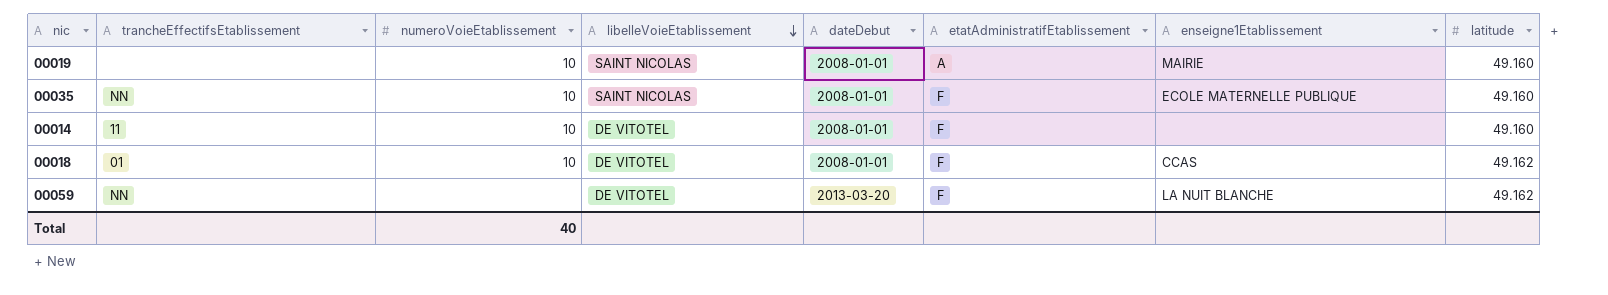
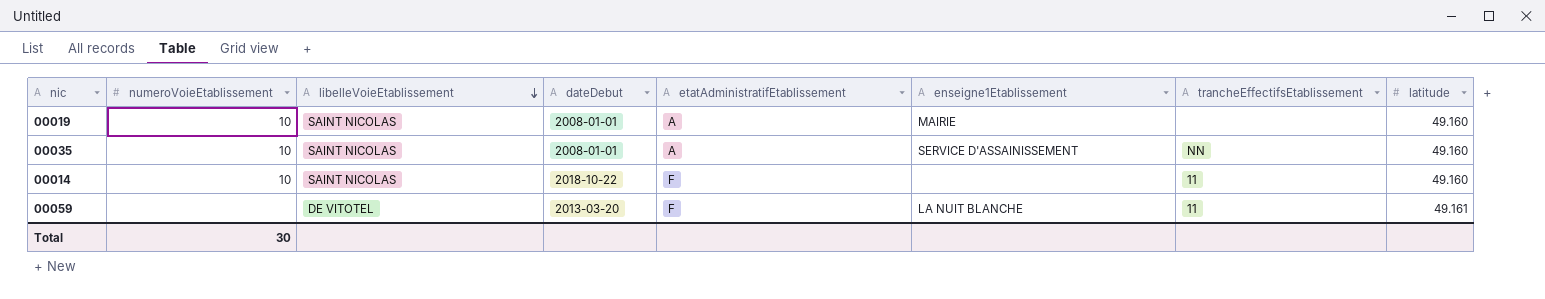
column trancheEffectifsEtablissement | position: 2 -> 7
row 00018: 01 | 10 | DE VITOTEL | 2008-01-01 | F | CCAS | 49.162 -> none
00035 | etatAdministratifEtablissement: F -> A
00035 | enseigne1Etablissement: ECOLE MATERNELLE PUBLIQUE -> SERVICE D'ASSAINISSEMENT
00014 | libelleVoieEtablissement: DE VITOTEL -> SAINT NICOLAS
00014 | dateDebut: 2008-01-01 -> 2018-10-22
00059 | trancheEffectifsEtablissement: NN -> 11
00059 | latitude: 49.162 -> 49.161
Total | numeroVoieEtablissement: 40 -> 30

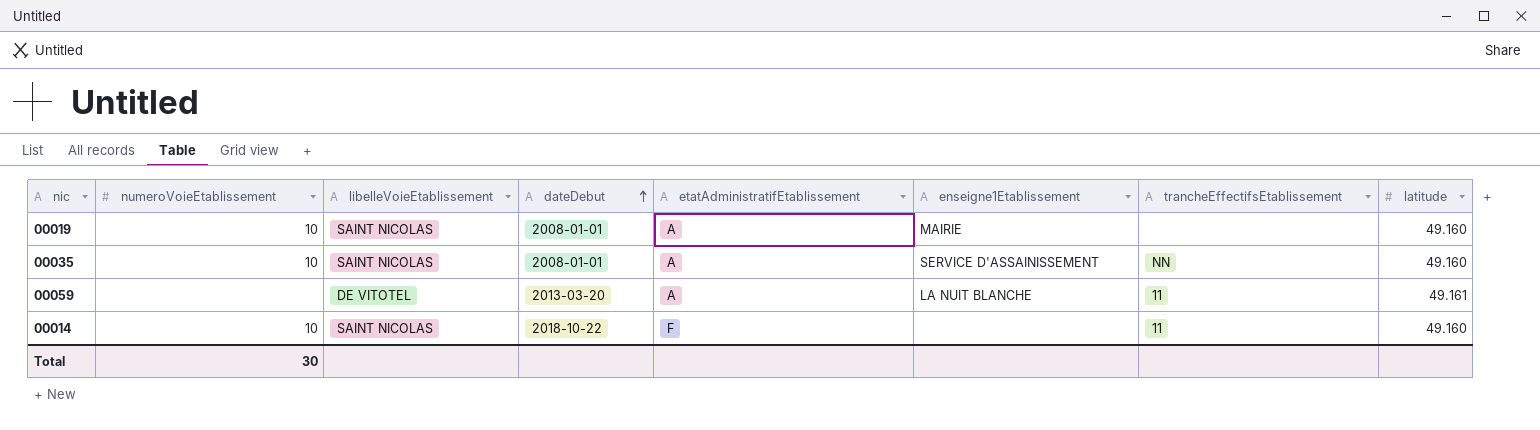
row order: libelleVoieEtablissement descending -> dateDebut ascending
00059 | etatAdministratifEtablissement: F -> A

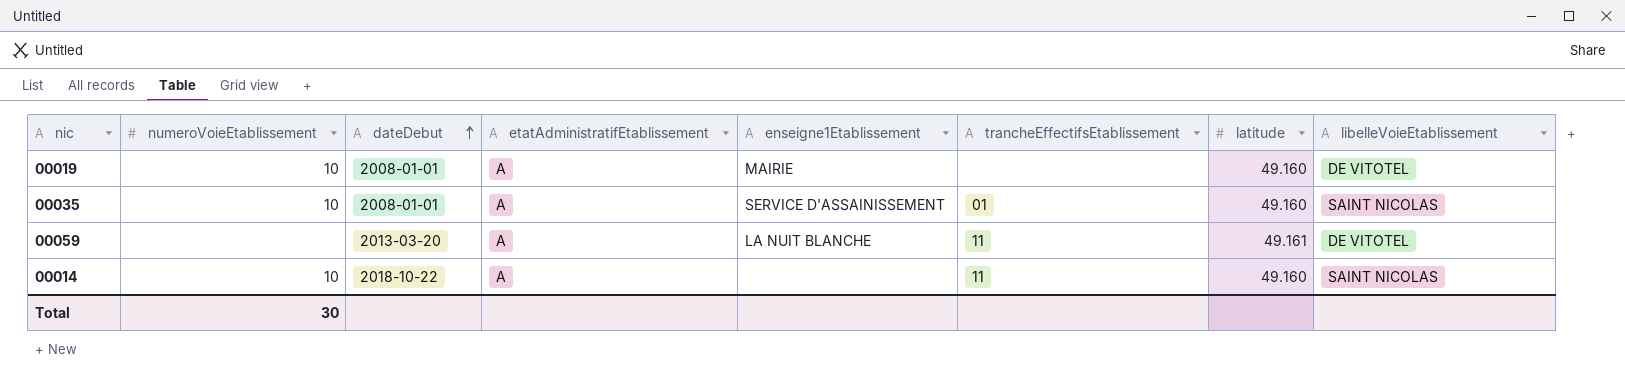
column libelleVoieEtablissement | position: 3 -> 8
00019 | libelleVoieEtablissement: SAINT NICOLAS -> DE VITOTEL
00035 | trancheEffectifsEtablissement: NN -> 01
00014 | etatAdministratifEtablissement: F -> A

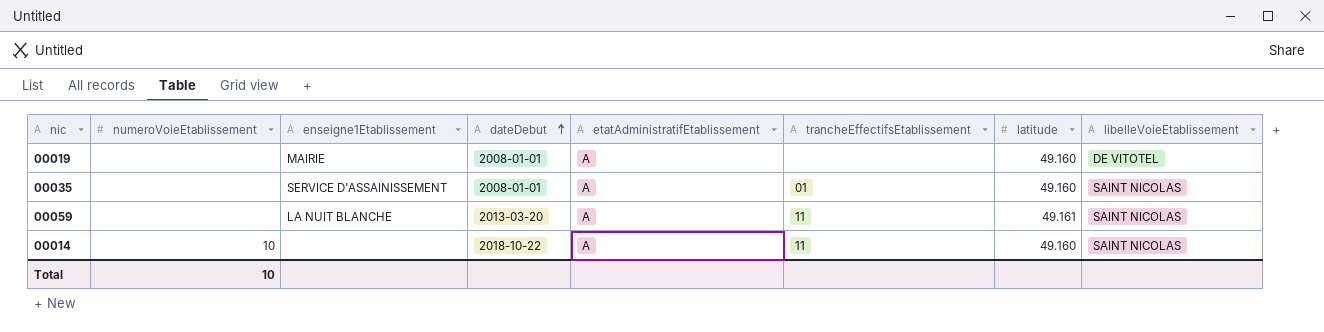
column enseigne1Etablissement | position: 5 -> 3
00019 | numeroVoieEtablissement: 10 -> none
00035 | numeroVoieEtablissement: 10 -> none
00059 | libelleVoieEtablissement: DE VITOTEL -> SAINT NICOLAS
Total | numeroVoieEtablissement: 30 -> 10

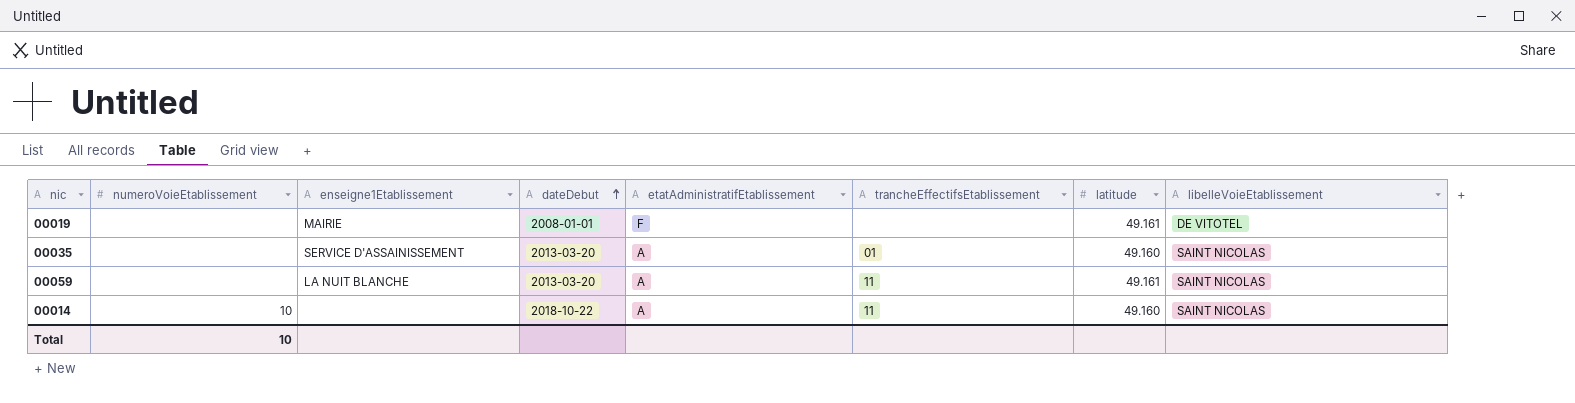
00019 | etatAdministratifEtablissement: A -> F
00019 | latitude: 49.160 -> 49.161
00035 | dateDebut: 2008-01-01 -> 2013-03-20

